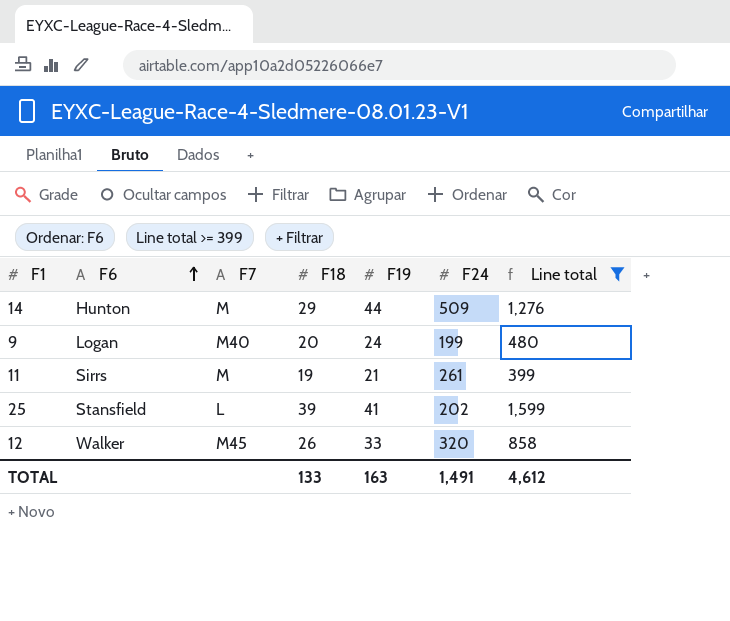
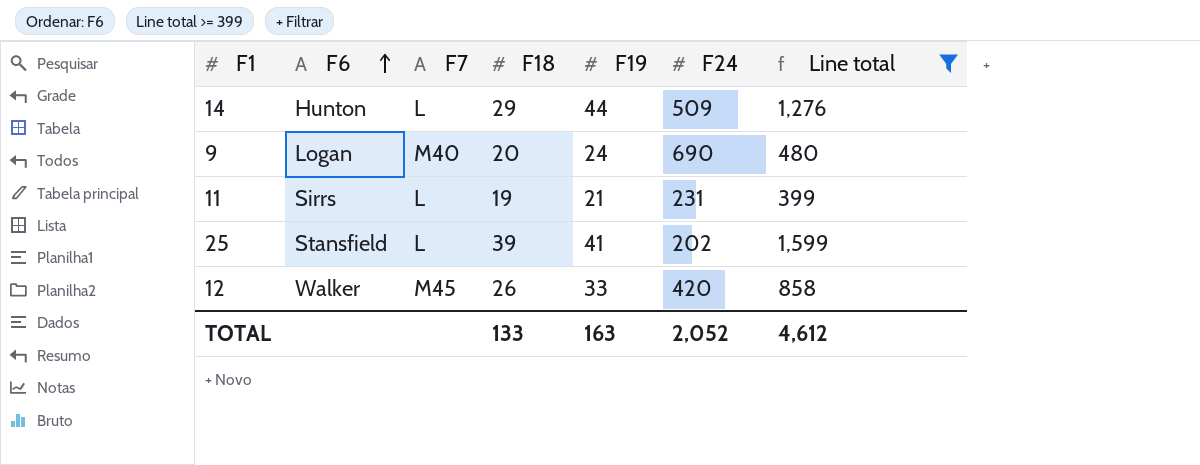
14 | F7: M -> L
9 | F24: 199 -> 690
11 | F7: M -> L
11 | F24: 261 -> 231
12 | F24: 320 -> 420
TOTAL | F24: 1,491 -> 2,052

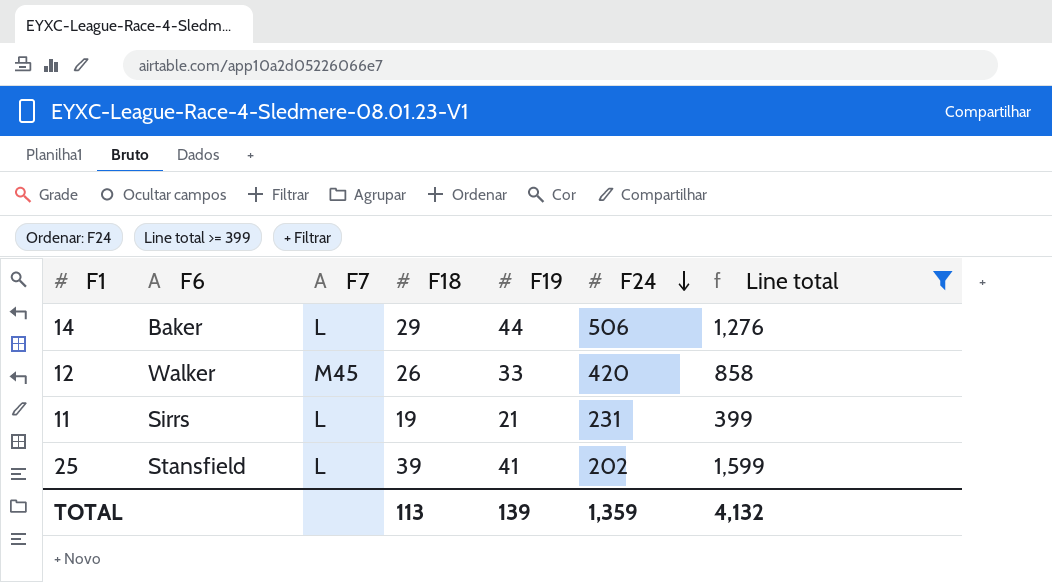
row order: F6 ascending -> F24 descending
row 9: Logan | M40 | 20 | 24 | 690 | 480 -> none
14 | F6: Hunton -> Baker
14 | F24: 509 -> 506
TOTAL | F18: 133 -> 113
TOTAL | F19: 163 -> 139
TOTAL | F24: 2,052 -> 1,359
TOTAL | Line total: 4,612 -> 4,132

